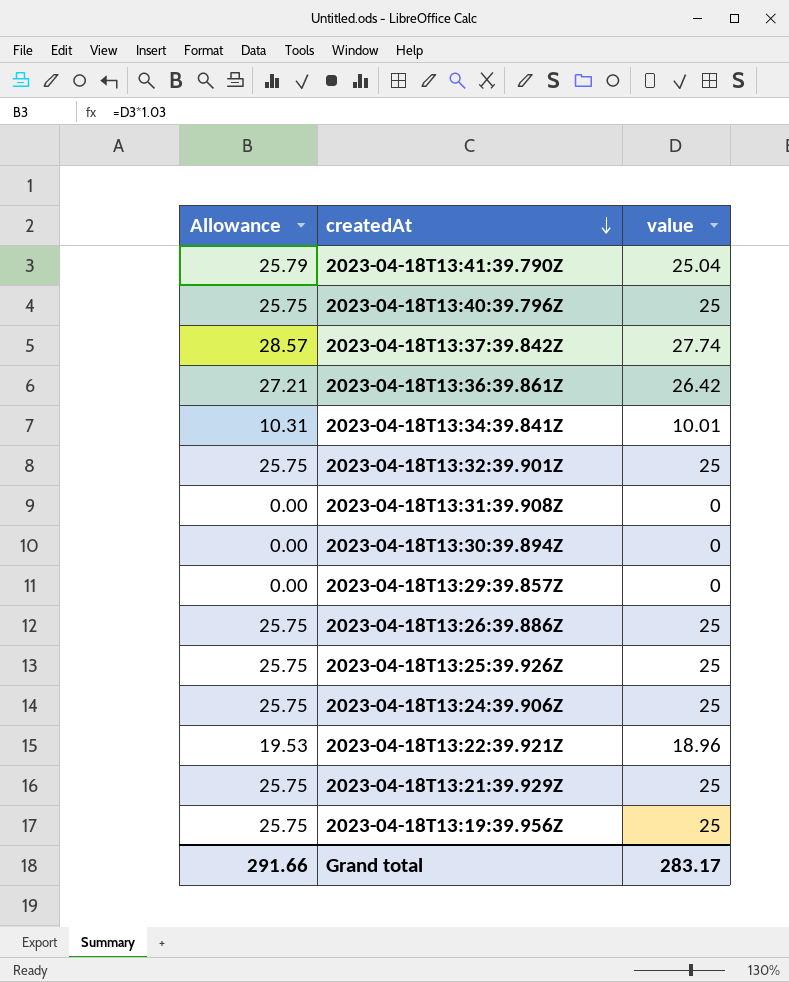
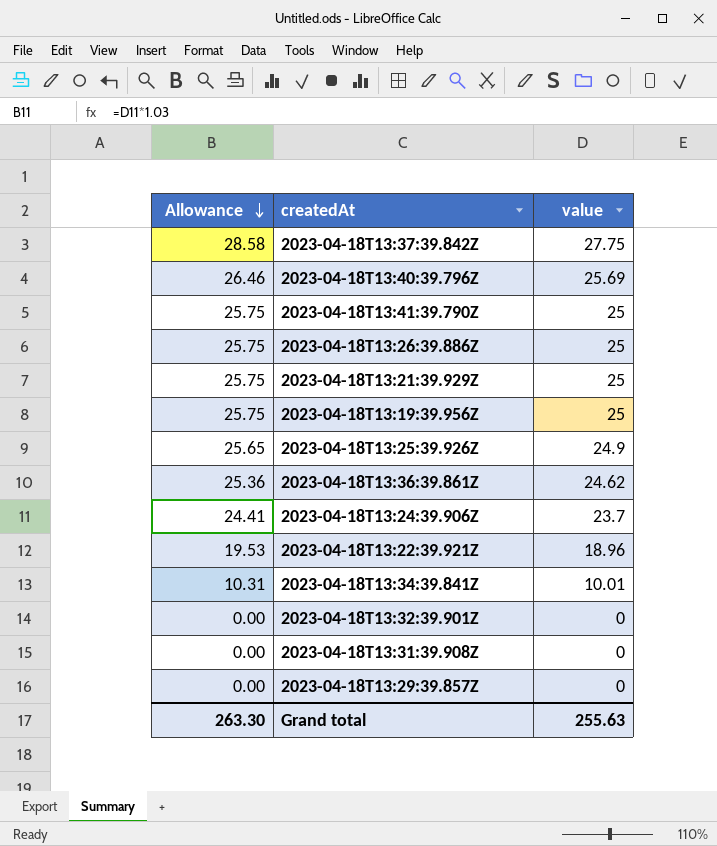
row order: createdAt descending -> Allowance descending
row 2023-04-18T13:30:39.894Z: 0.00 | 0 -> none
2023-04-18T13:37:39.842Z | Allowance: 28.57 -> 28.58
2023-04-18T13:37:39.842Z | value: 27.74 -> 27.75
2023-04-18T13:40:39.796Z | Allowance: 25.75 -> 26.46
2023-04-18T13:40:39.796Z | value: 25 -> 25.69
2023-04-18T13:41:39.790Z | Allowance: 25.79 -> 25.75
2023-04-18T13:41:39.790Z | value: 25.04 -> 25
2023-04-18T13:25:39.926Z | Allowance: 25.75 -> 25.65
2023-04-18T13:25:39.926Z | value: 25 -> 24.9
2023-04-18T13:36:39.861Z | Allowance: 27.21 -> 25.36
2023-04-18T13:36:39.861Z | value: 26.42 -> 24.62
2023-04-18T13:24:39.906Z | Allowance: 25.75 -> 24.41
2023-04-18T13:24:39.906Z | value: 25 -> 23.7
2023-04-18T13:32:39.901Z | Allowance: 25.75 -> 0.00
2023-04-18T13:32:39.901Z | value: 25 -> 0
Grand total | Allowance: 291.66 -> 263.30
Grand total | value: 283.17 -> 255.63

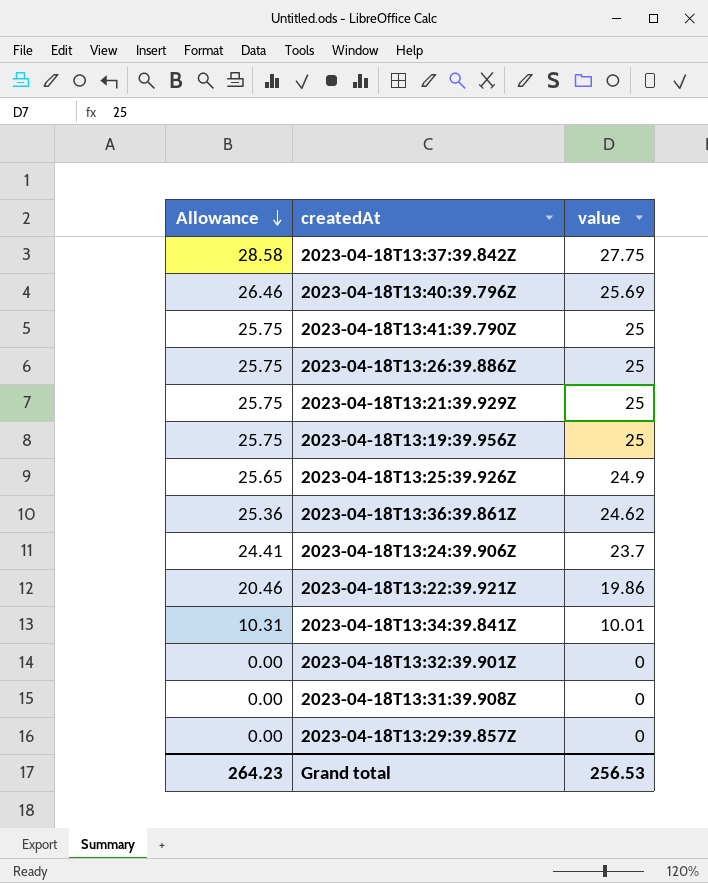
2023-04-18T13:22:39.921Z | Allowance: 19.53 -> 20.46
2023-04-18T13:22:39.921Z | value: 18.96 -> 19.86
Grand total | Allowance: 263.30 -> 264.23
Grand total | value: 255.63 -> 256.53

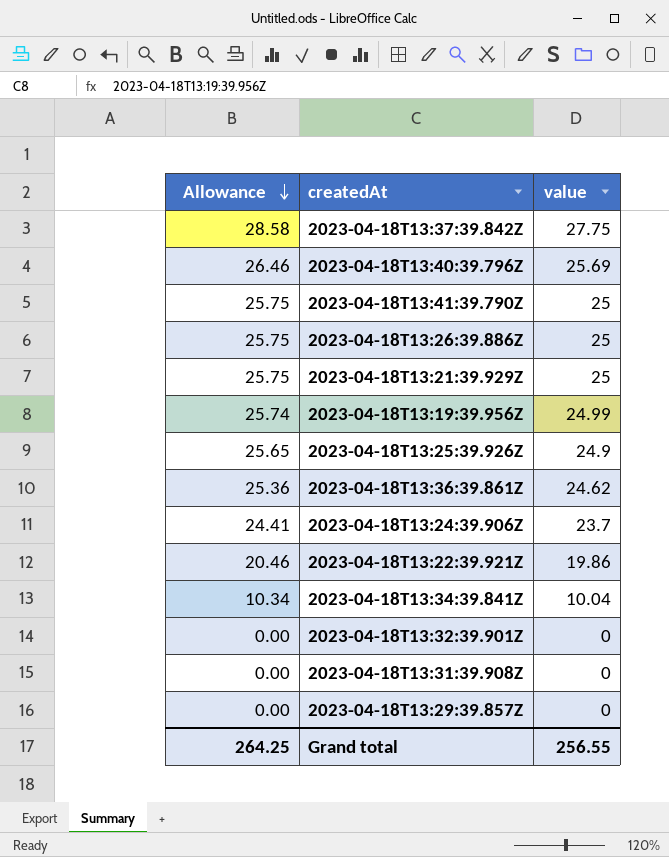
2023-04-18T13:19:39.956Z | Allowance: 25.75 -> 25.74
2023-04-18T13:19:39.956Z | value: 25 -> 24.99
2023-04-18T13:34:39.841Z | Allowance: 10.31 -> 10.34
2023-04-18T13:34:39.841Z | value: 10.01 -> 10.04
Grand total | Allowance: 264.23 -> 264.25
Grand total | value: 256.53 -> 256.55

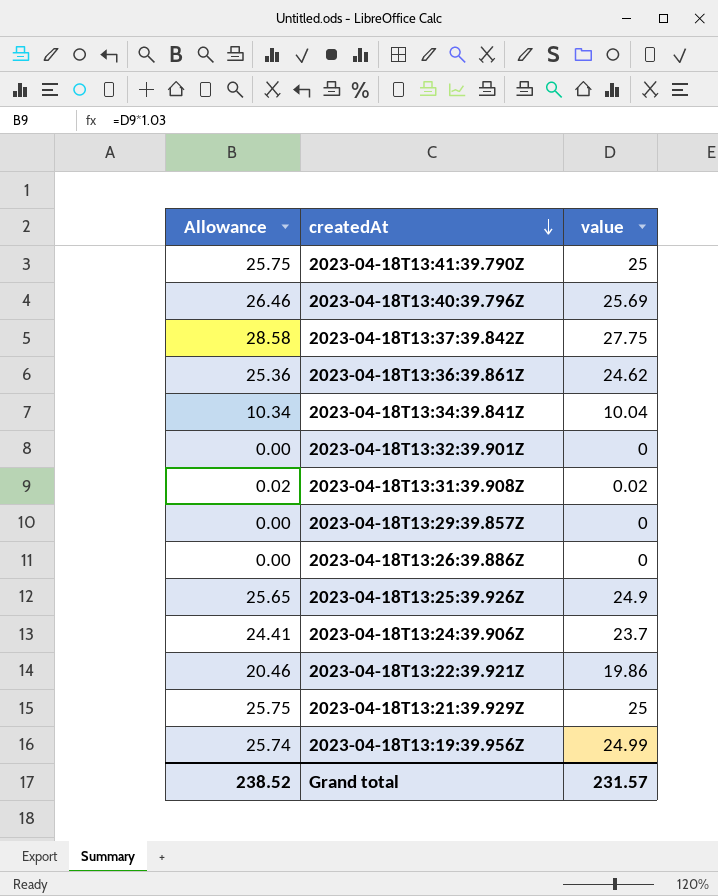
row order: Allowance descending -> createdAt descending
2023-04-18T13:31:39.908Z | Allowance: 0.00 -> 0.02
2023-04-18T13:31:39.908Z | value: 0 -> 0.02
2023-04-18T13:26:39.886Z | Allowance: 25.75 -> 0.00
2023-04-18T13:26:39.886Z | value: 25 -> 0
Grand total | Allowance: 264.25 -> 238.52
Grand total | value: 256.55 -> 231.57

